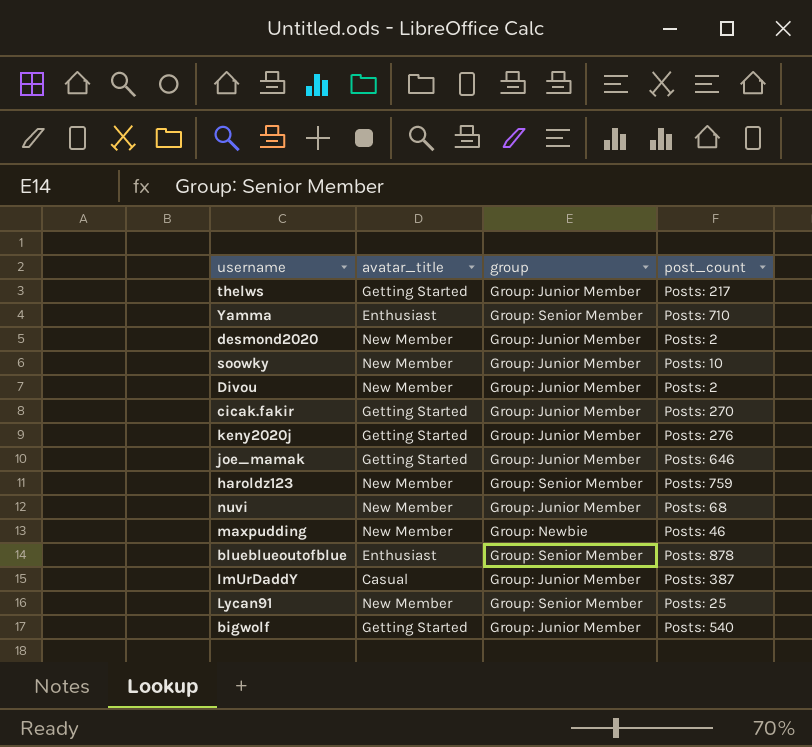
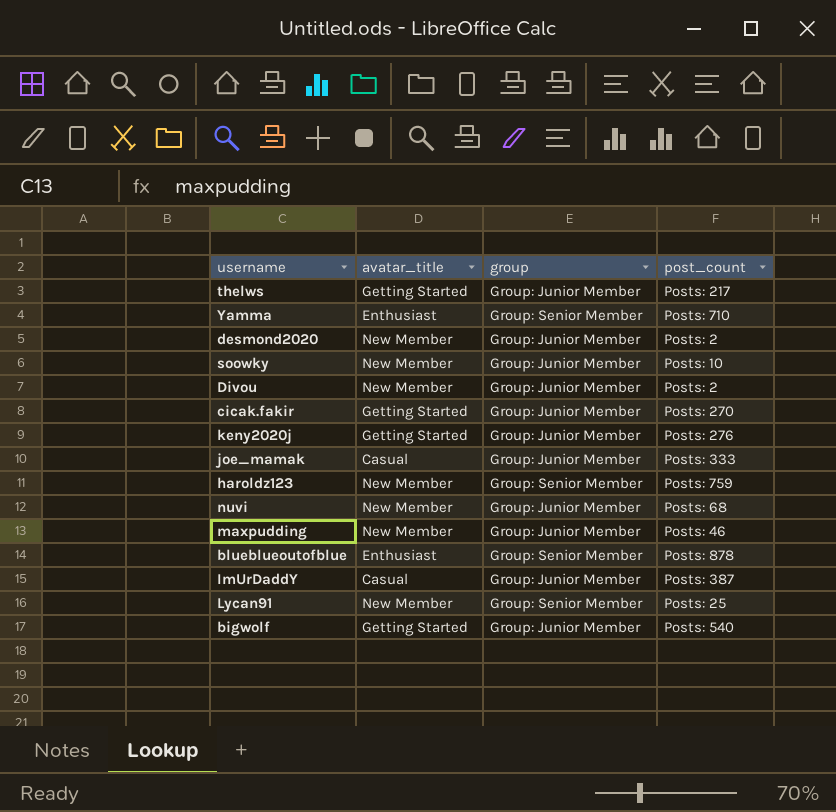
joe_mamak | avatar_title: Getting Started -> Casual
joe_mamak | post_count: Posts: 646 -> Posts: 333
maxpudding | group: Group: Newbie -> Group: Junior Member

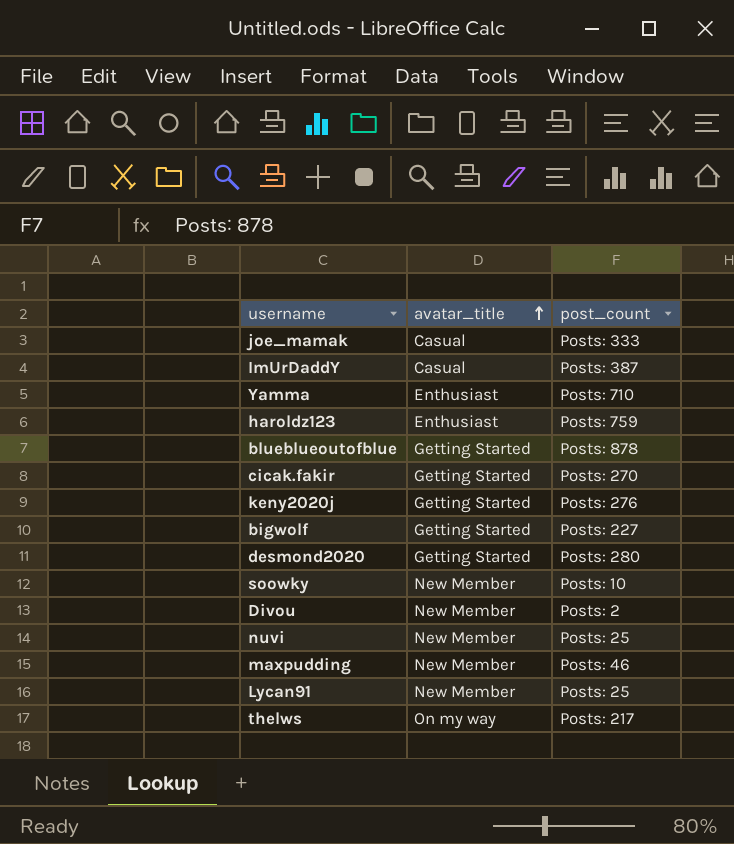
row order: none -> avatar_title ascending
column group | position: 3 -> none
haroldz123 | avatar_title: New Member -> Enthusiast
blueblueoutofblue | avatar_title: Enthusiast -> Getting Started
bigwolf | post_count: Posts: 540 -> Posts: 227
desmond2020 | avatar_title: New Member -> Getting Started
desmond2020 | post_count: Posts: 2 -> Posts: 280
nuvi | post_count: Posts: 68 -> Posts: 25
thelws | avatar_title: Getting Started -> On my way

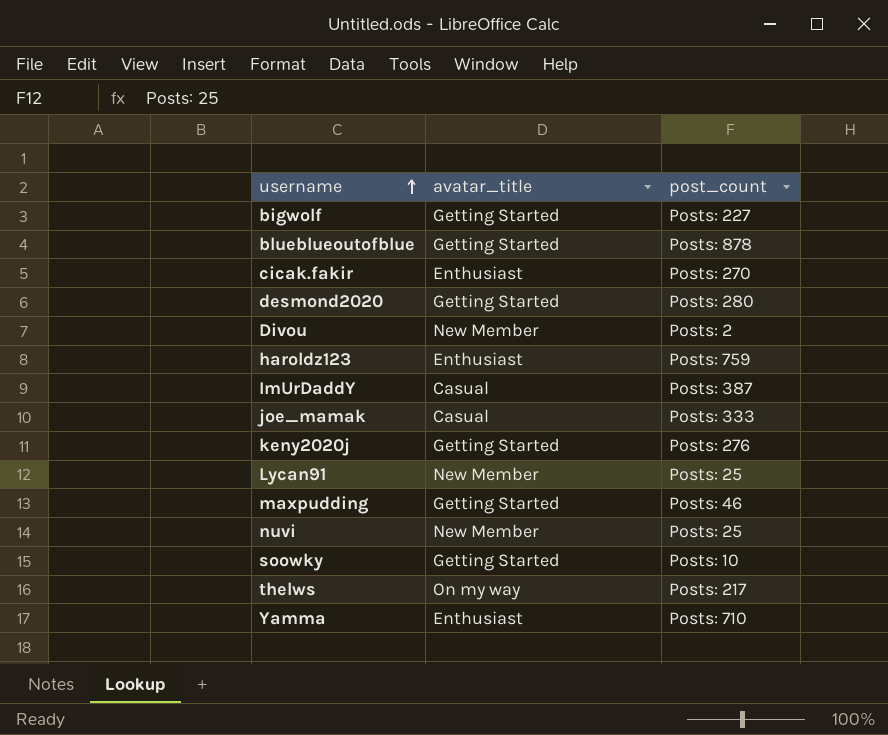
row order: avatar_title ascending -> username ascending
cicak.fakir | avatar_title: Getting Started -> Enthusiast
maxpudding | avatar_title: New Member -> Getting Started
soowky | avatar_title: New Member -> Getting Started

